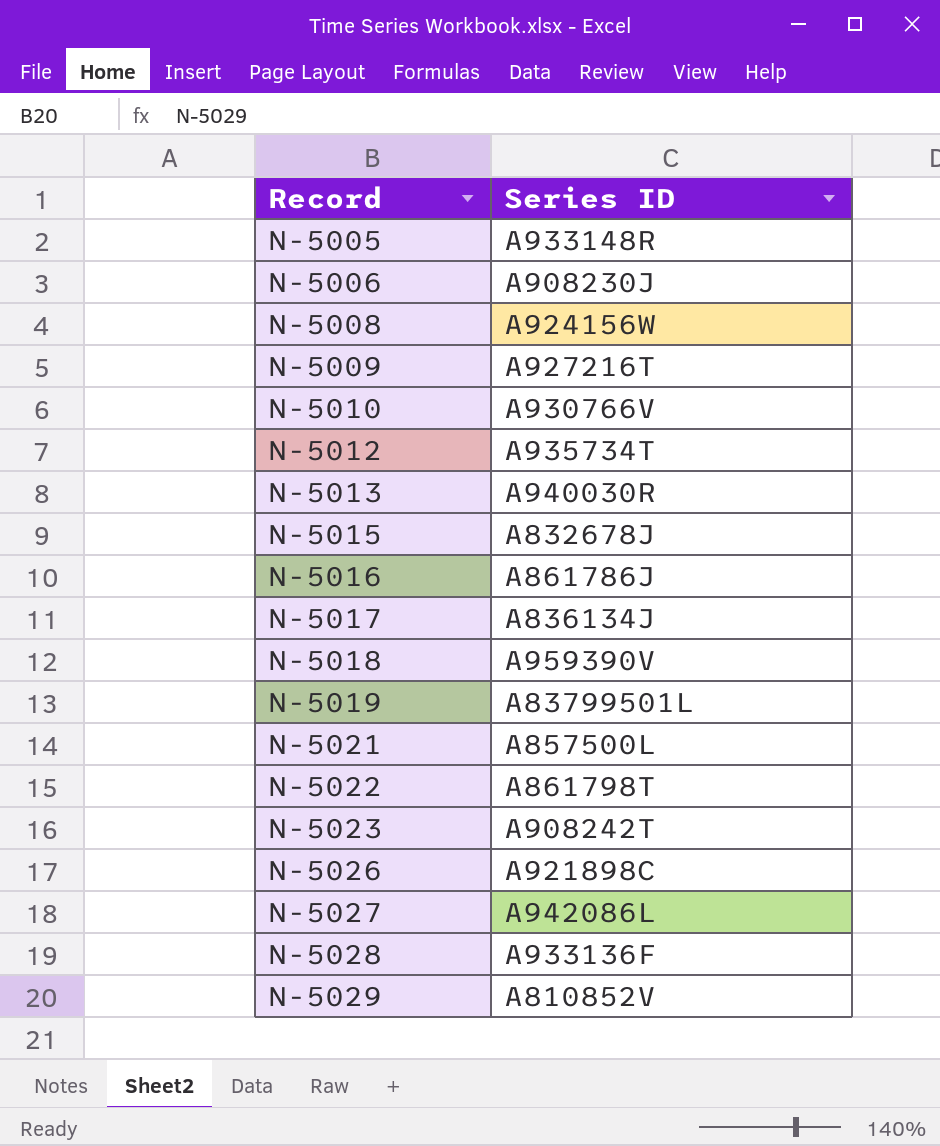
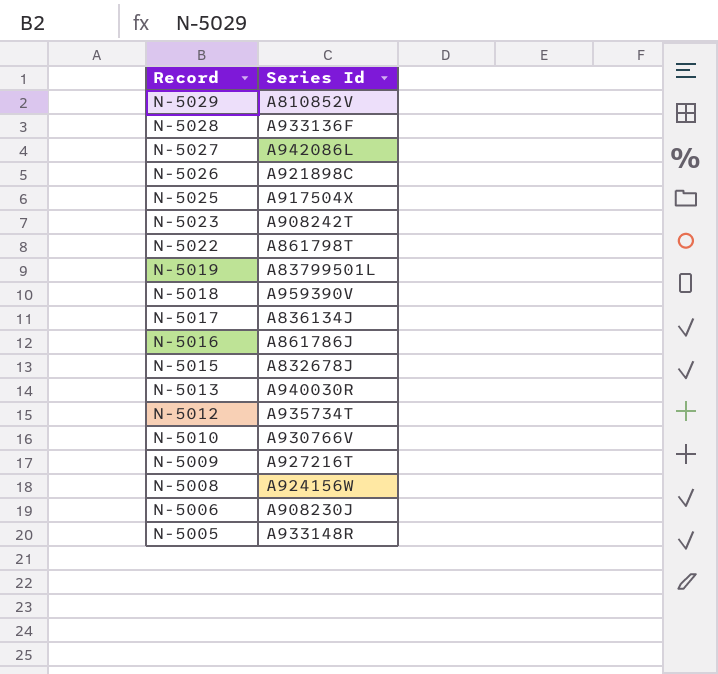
row order: Record ascending -> Record descending
column name: Series ID -> Series Id
row N-5021: A857500L -> none
row N-5025: none -> A917504X

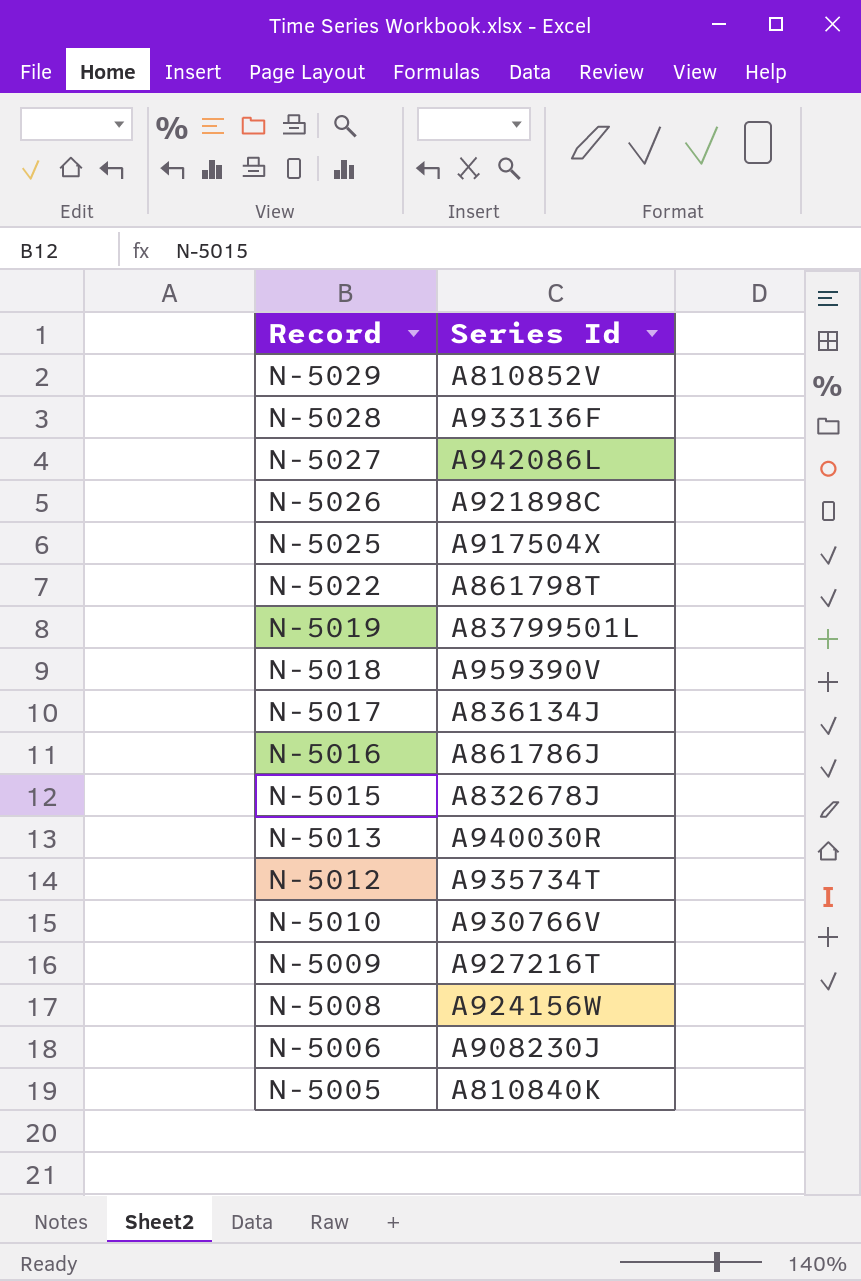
row N-5023: A908242T -> none
N-5005 | Series Id: A933148R -> A810840K

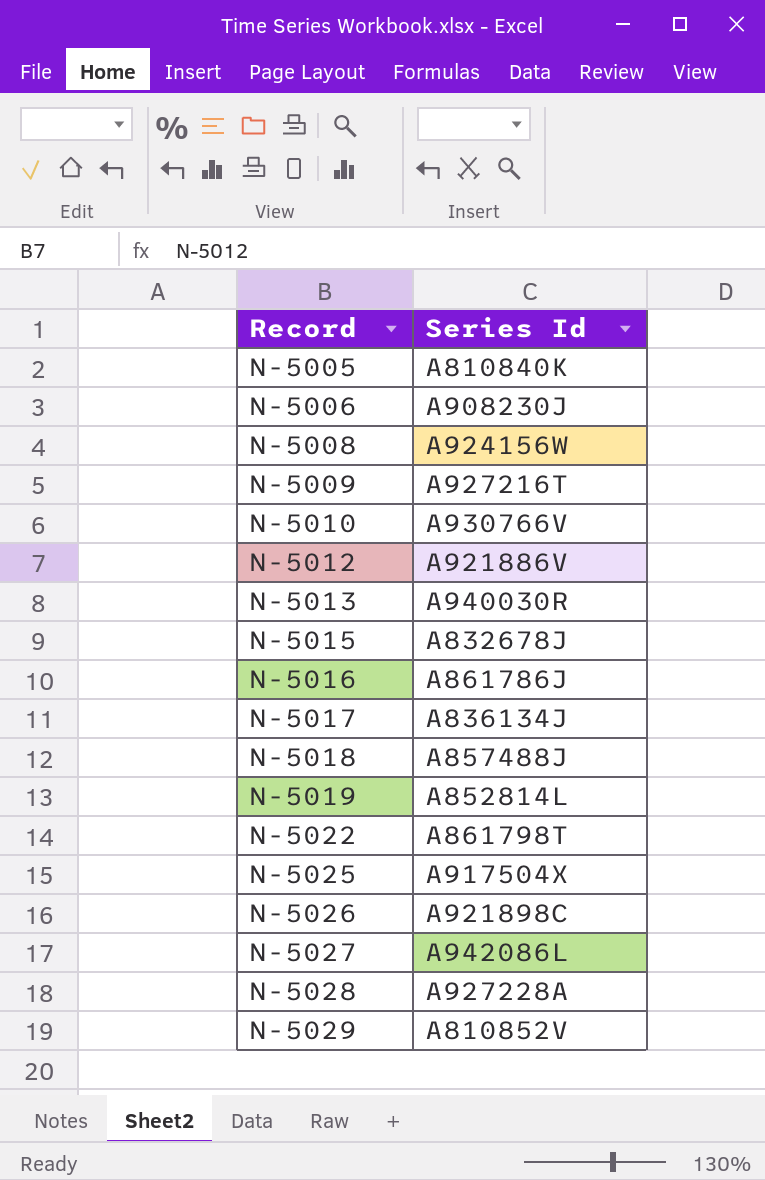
row order: Record descending -> Record ascending
N-5012 | Series Id: A935734T -> A921886V
N-5018 | Series Id: A959390V -> A857488J
N-5019 | Series Id: A83799501L -> A852814L
N-5028 | Series Id: A933136F -> A927228A

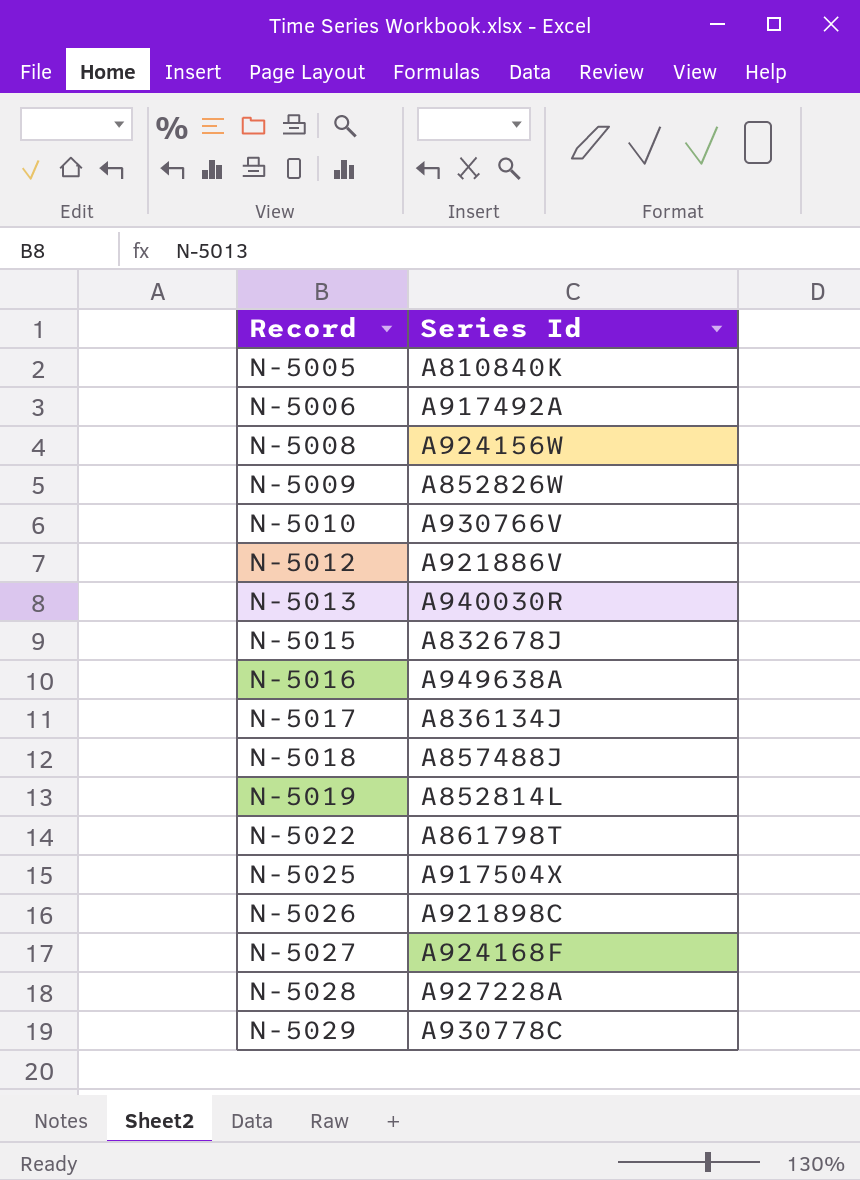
N-5006 | Series Id: A908230J -> A917492A
N-5009 | Series Id: A927216T -> A852826W
N-5016 | Series Id: A861786J -> A949638A
N-5027 | Series Id: A942086L -> A924168F
N-5029 | Series Id: A810852V -> A930778C

